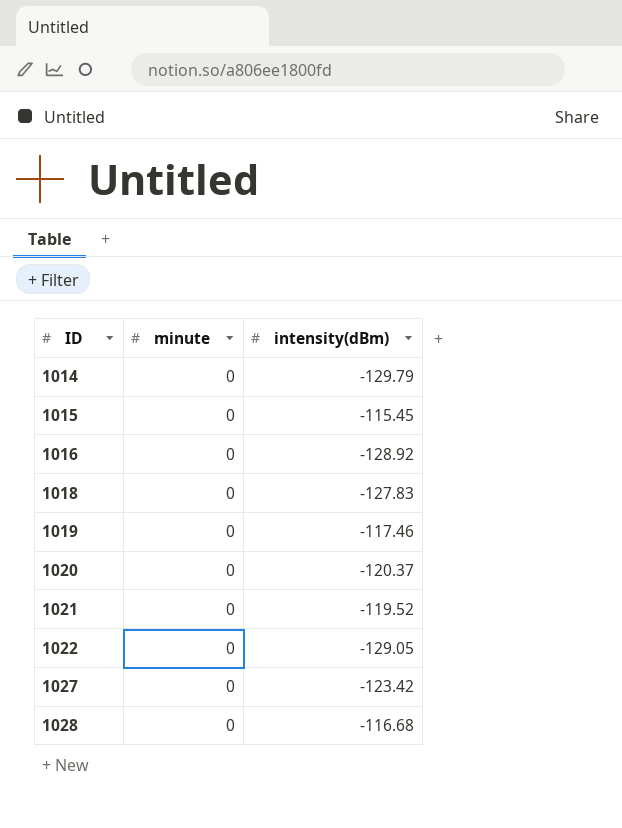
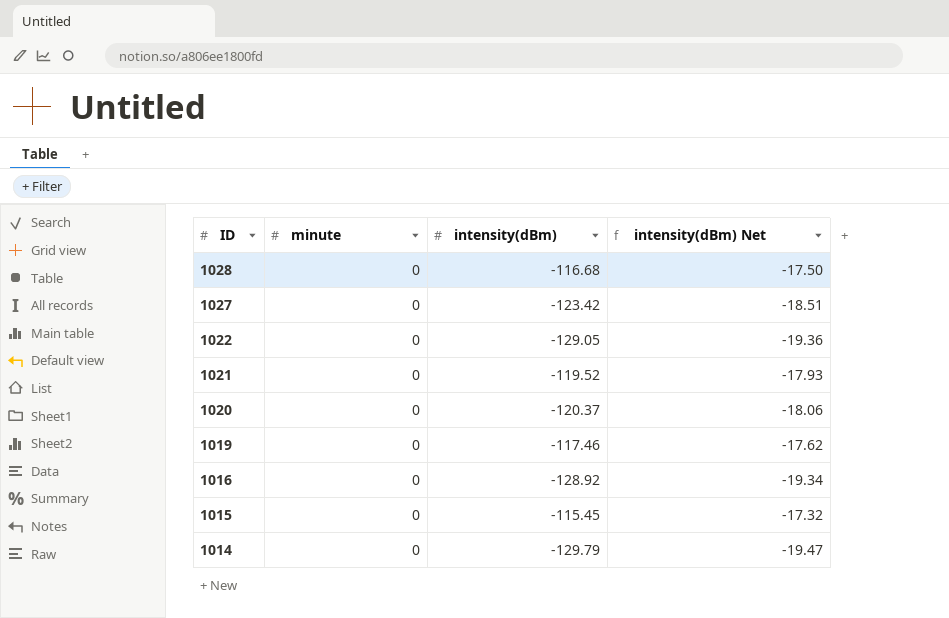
row order: ID ascending -> ID descending
column intensity(dBm) Net | formula: none -> [intensity(dBm)] * 0.15
row 1018: 0 | -127.83 -> none

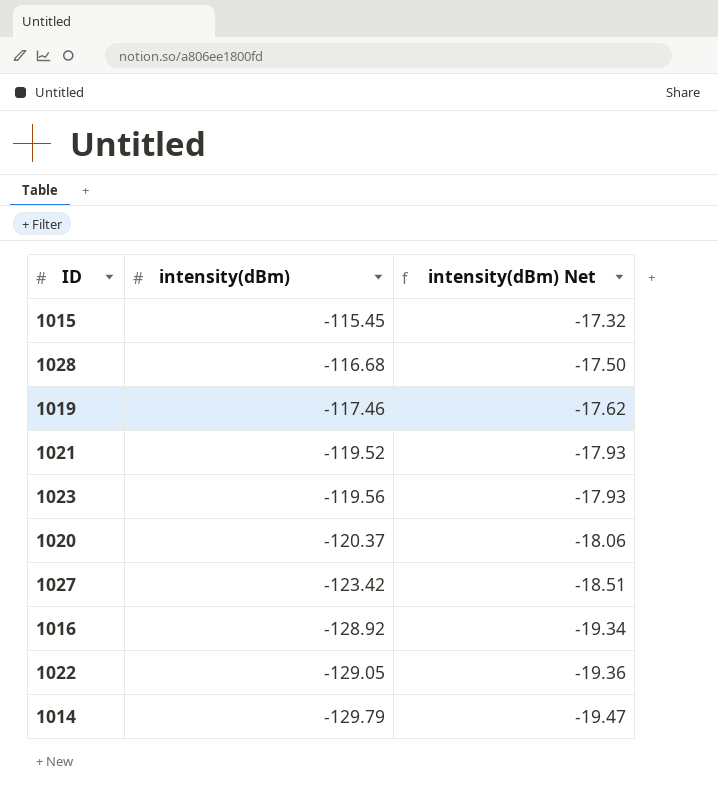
row order: ID descending -> intensity(dBm) descending
column minute | position: 2 -> none
row 1023: none -> -119.56 | -17.93

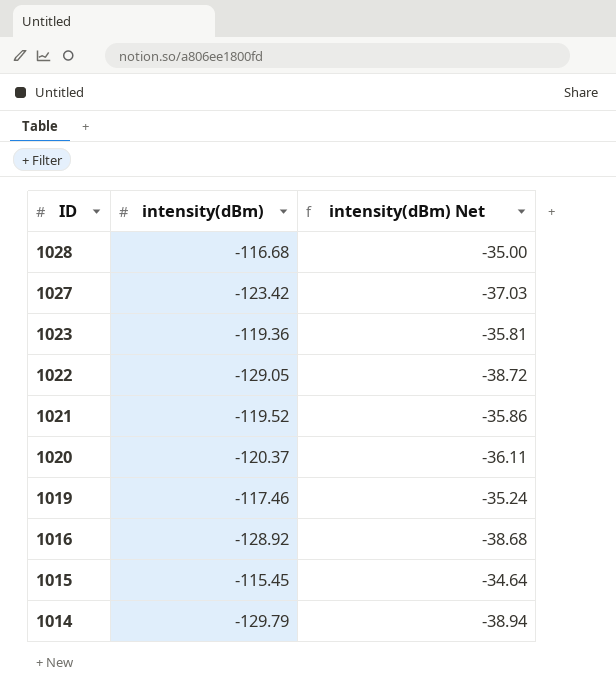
row order: intensity(dBm) descending -> ID descending
column intensity(dBm) Net | formula: [intensity(dBm)] * 0.15 -> [intensity(dBm)] * 0.3
1023 | intensity(dBm): -119.56 -> -119.36

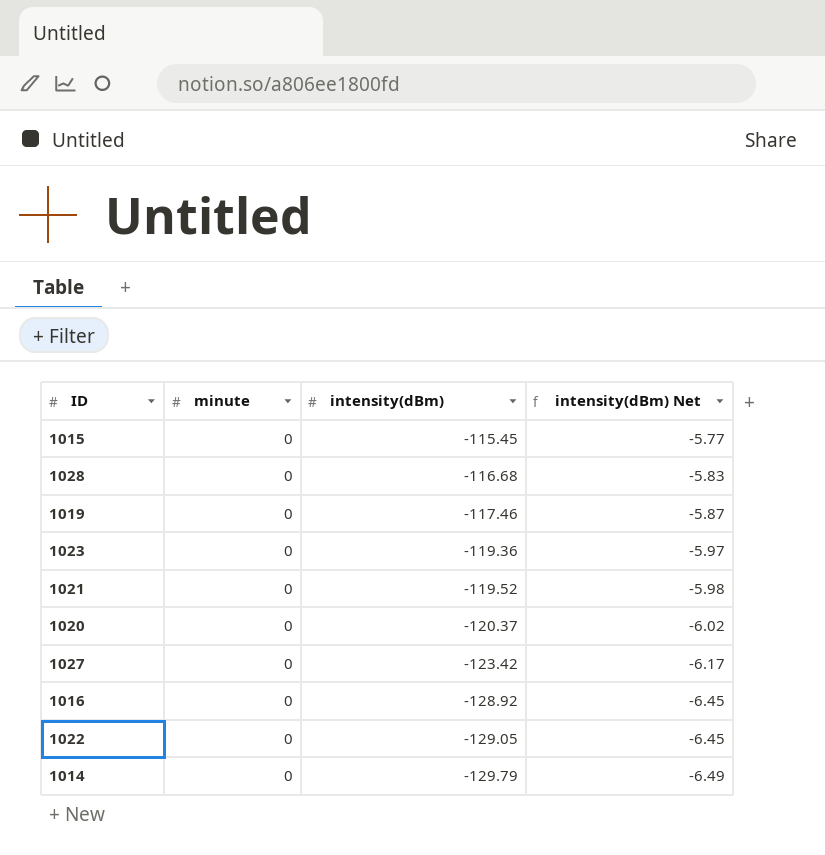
row order: ID descending -> intensity(dBm) descending
column minute | position: none -> 2
column intensity(dBm) Net | formula: [intensity(dBm)] * 0.3 -> [intensity(dBm)] * 0.05

